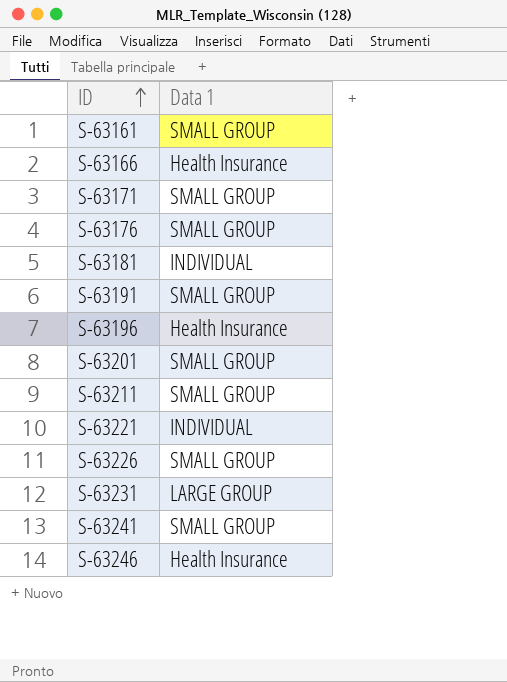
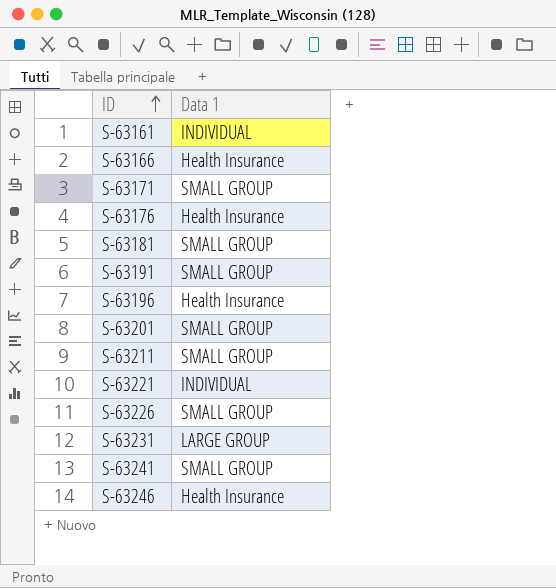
S-63161 | Data 1: SMALL GROUP -> INDIVIDUAL
S-63176 | Data 1: SMALL GROUP -> Health Insurance
S-63181 | Data 1: INDIVIDUAL -> SMALL GROUP

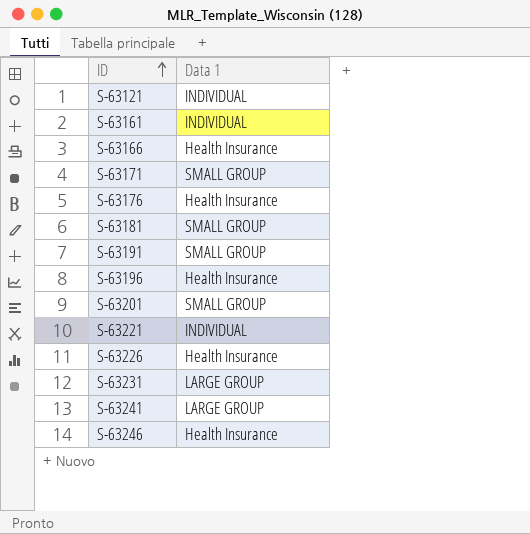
row S-63211: SMALL GROUP -> none
row S-63121: none -> INDIVIDUAL
S-63226 | Data 1: SMALL GROUP -> Health Insurance
S-63241 | Data 1: SMALL GROUP -> LARGE GROUP

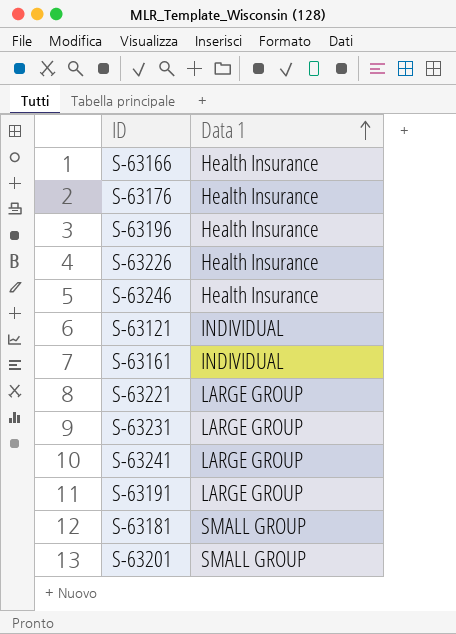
row order: ID ascending -> Data 1 ascending
row S-63171: SMALL GROUP -> none
S-63221 | Data 1: INDIVIDUAL -> LARGE GROUP
S-63191 | Data 1: SMALL GROUP -> LARGE GROUP

